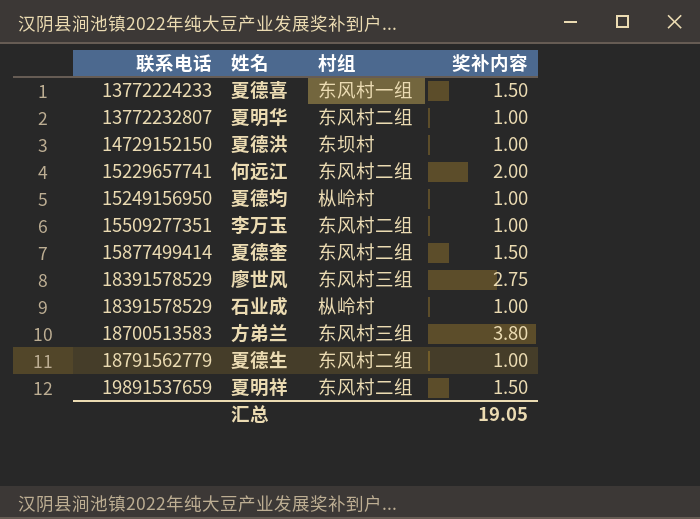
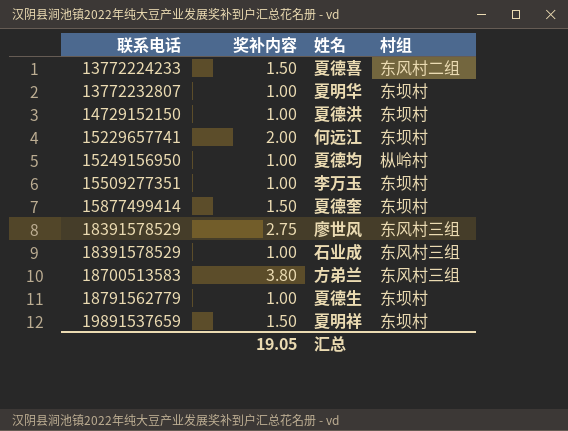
column 奖补内容 | position: 4 -> 2
夏德喜 | 村组: 东风村一组 -> 东风村二组
夏明华 | 村组: 东风村二组 -> 东坝村
何远江 | 村组: 东风村二组 -> 东坝村
李万玉 | 村组: 东风村二组 -> 东坝村
夏德奎 | 村组: 东风村二组 -> 东坝村
石业成 | 村组: 枞岭村 -> 东风村三组
夏德生 | 村组: 东风村二组 -> 东坝村
夏明祥 | 村组: 东风村二组 -> 东坝村

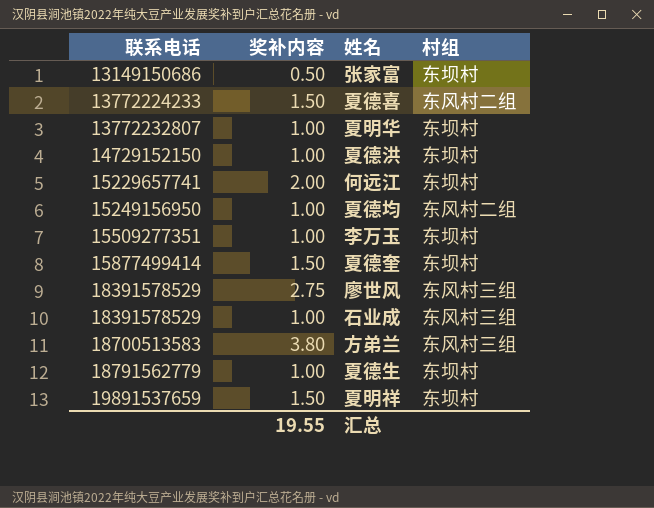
row 张家富: none -> 13149150686 | 0.50 | 东坝村
夏德均 | 村组: 枞岭村 -> 东风村二组
汇总 | 奖补内容: 19.05 -> 19.55

